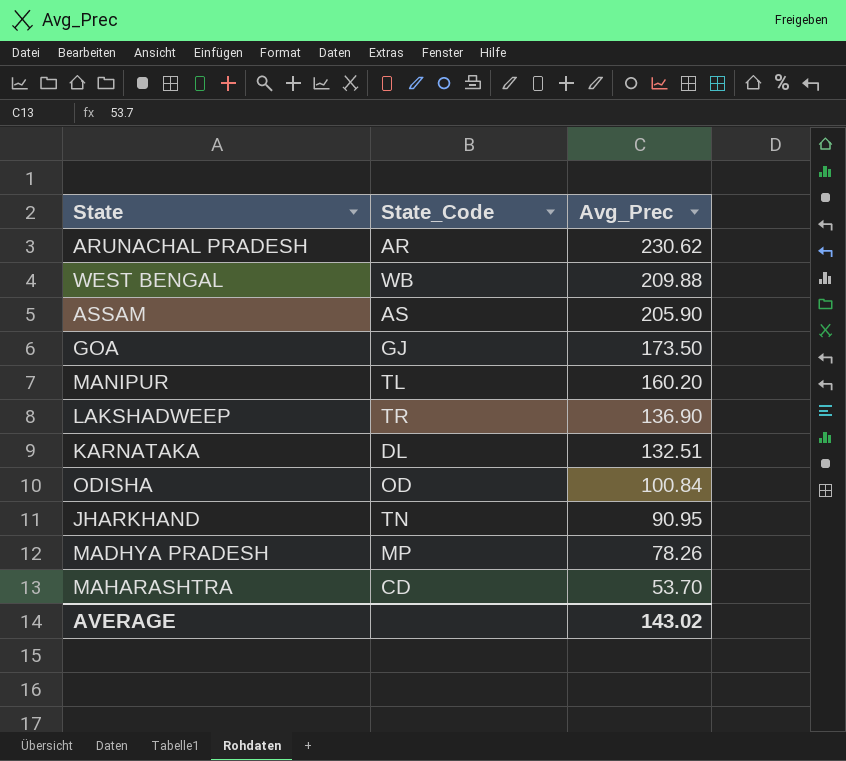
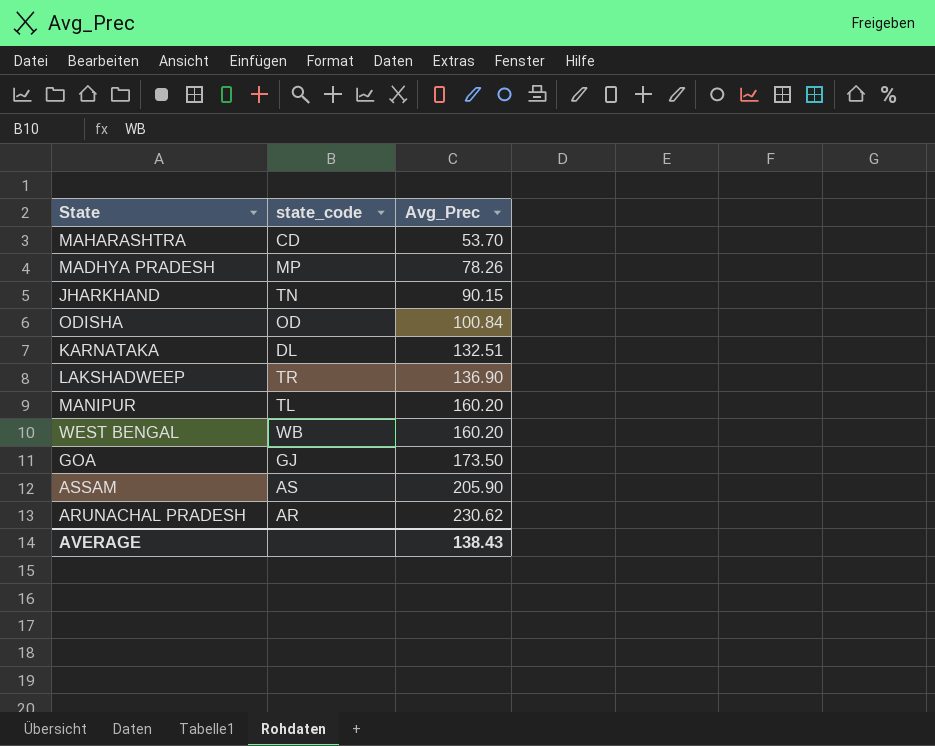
row order: Avg_Prec descending -> Avg_Prec ascending
column name: State_Code -> state_code
JHARKHAND | Avg_Prec: 90.95 -> 90.15
WEST BENGAL | Avg_Prec: 209.88 -> 160.20
AVERAGE | Avg_Prec: 143.02 -> 138.43

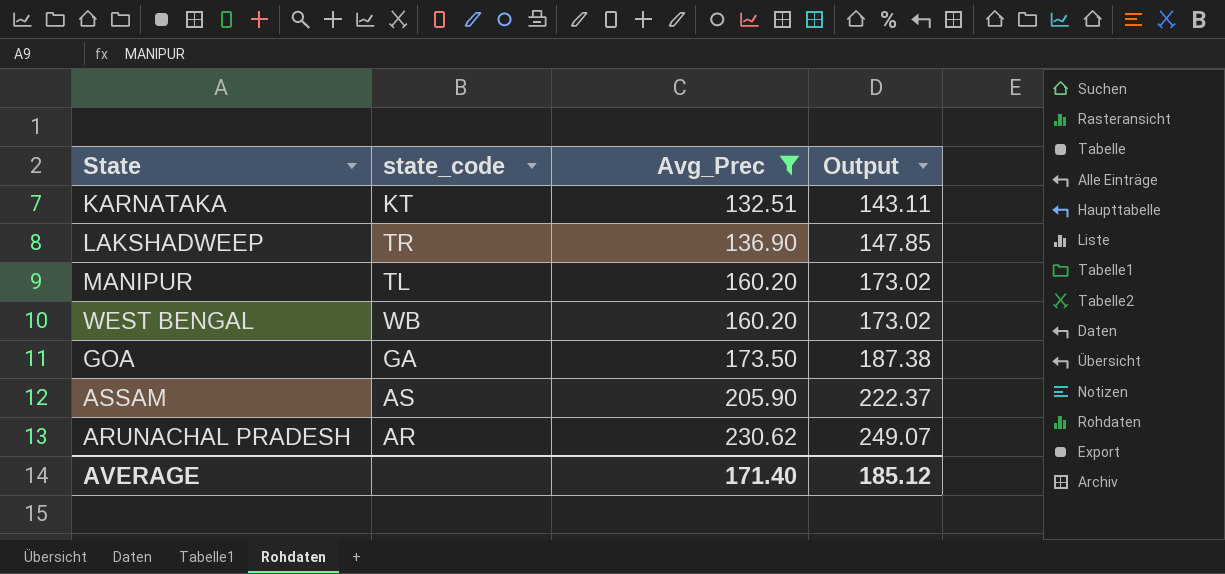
filter: none -> Avg_Prec >= 132.51
column Output | formula: none -> [Avg_Prec] * 1.08
KARNATAKA | state_code: DL -> KT
GOA | state_code: GJ -> GA
AVERAGE | Avg_Prec: 138.43 -> 171.40

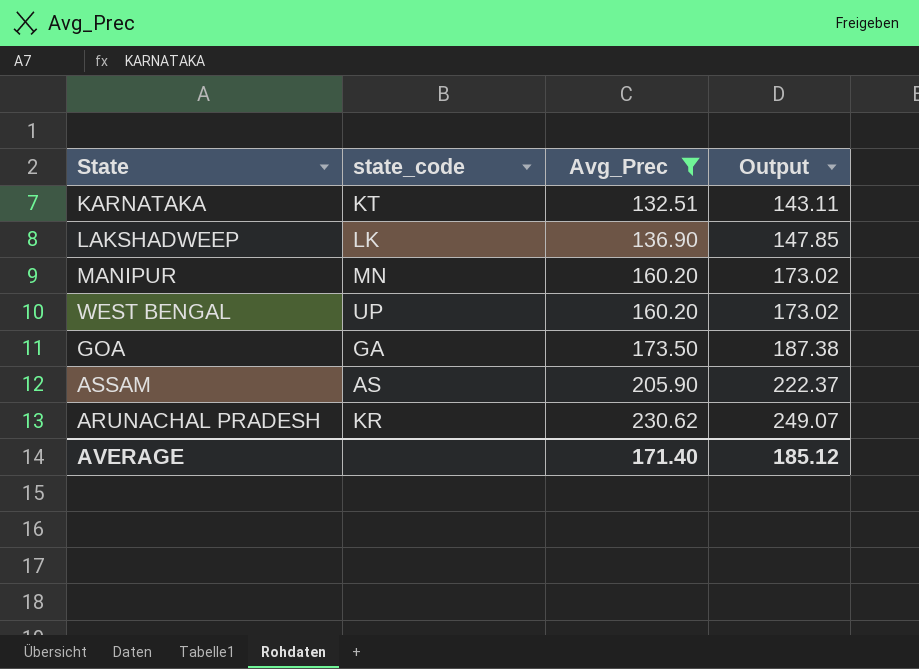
LAKSHADWEEP | state_code: TR -> LK
MANIPUR | state_code: TL -> MN
WEST BENGAL | state_code: WB -> UP
ARUNACHAL PRADESH | state_code: AR -> KR

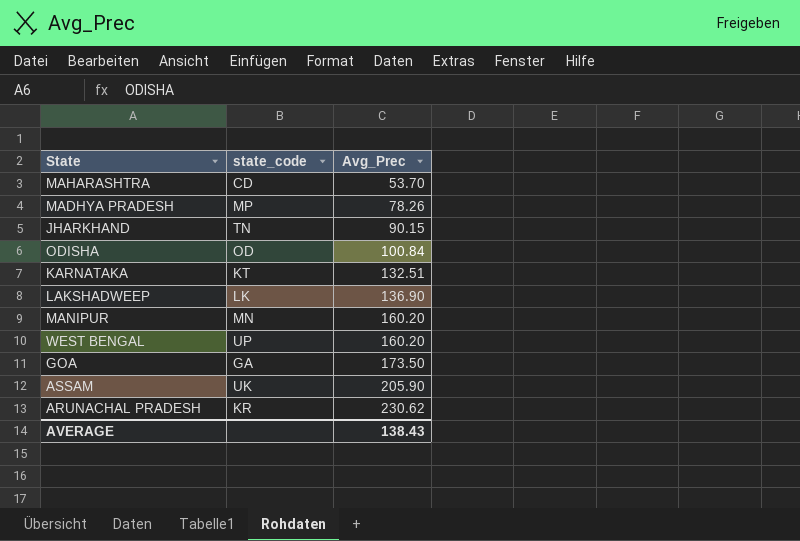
filter: Avg_Prec >= 132.51 -> none
column Output | formula: [Avg_Prec] * 1.08 -> none
ASSAM | state_code: AS -> UK
AVERAGE | Avg_Prec: 171.40 -> 138.43

